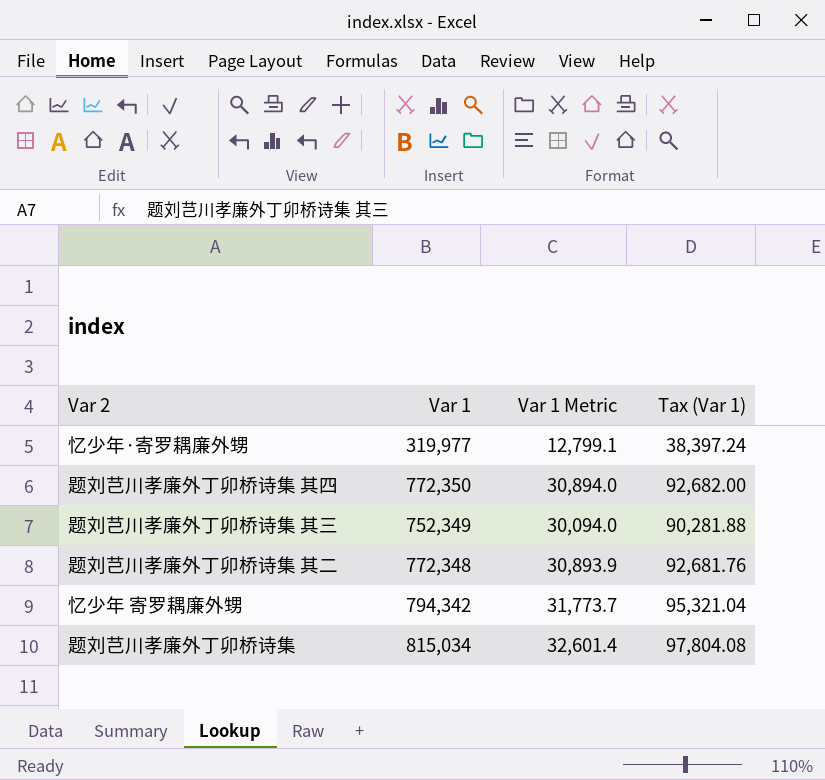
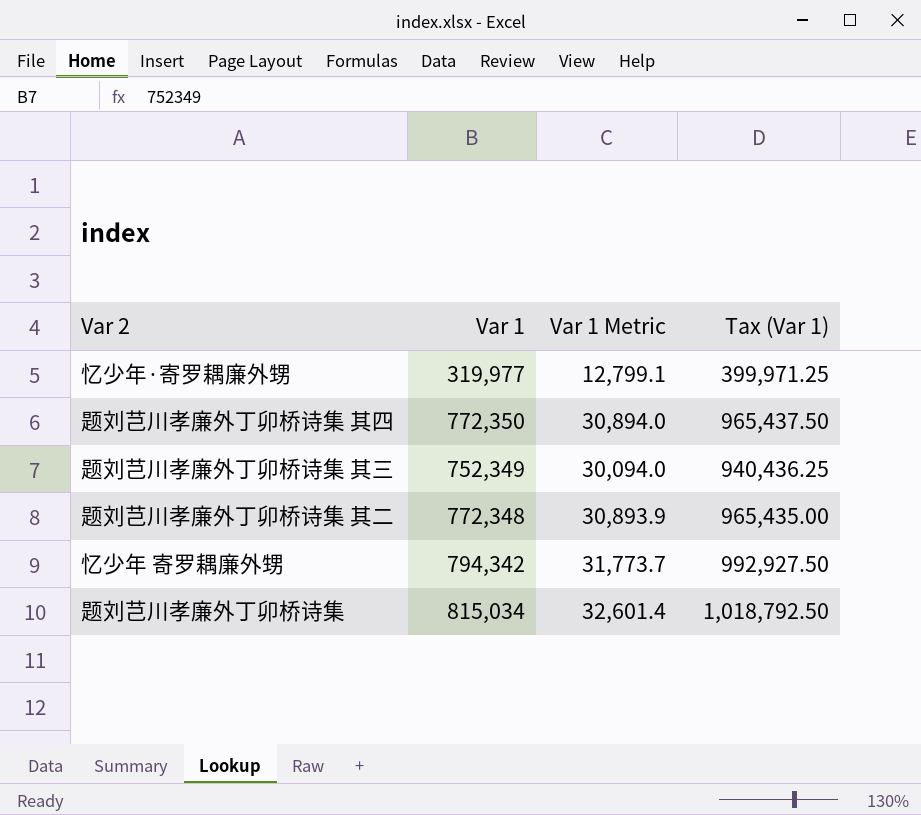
column Tax (Var 1) | formula: [Var 1] * 0.12 -> [Var 1] * 1.25

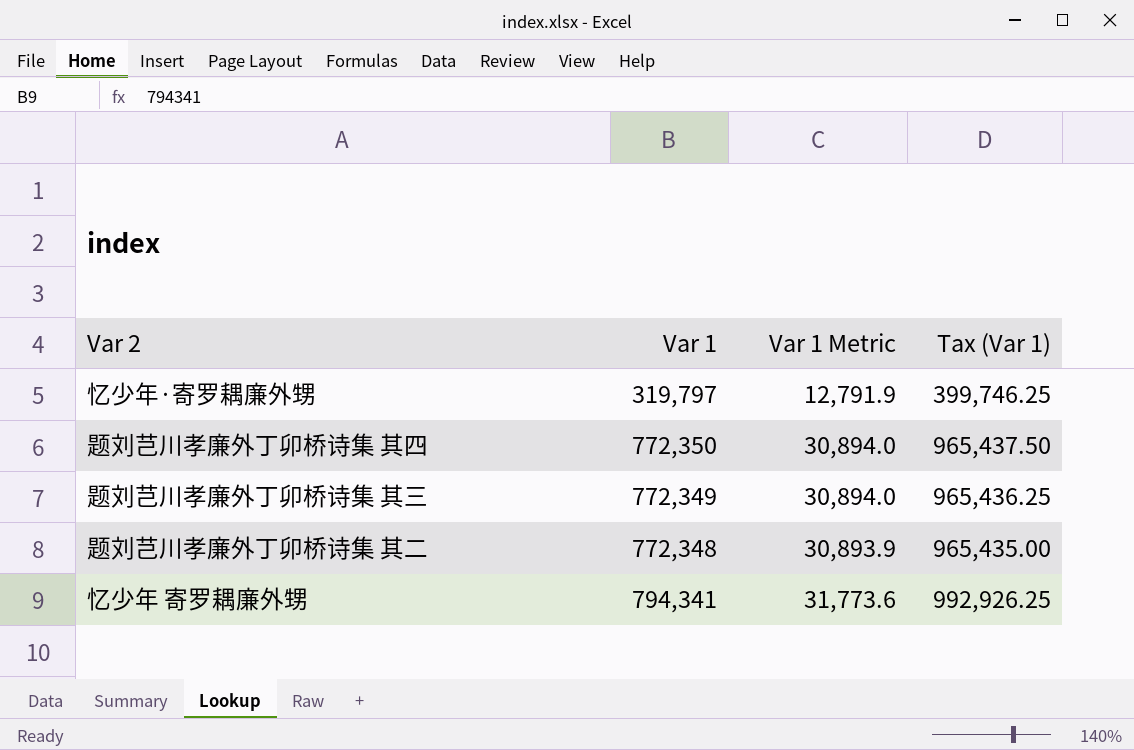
row 题刘芑川孝廉外丁卯桥诗集: 815,034 | 32,601.4 | 1,018,792.50 -> none
忆少年·寄罗耦廉外甥 | Var 1: 319,977 -> 319,797
忆少年·寄罗耦廉外甥 | Var 1 Metric: 12,799.1 -> 12,791.9
忆少年·寄罗耦廉外甥 | Tax (Var 1): 399,971.25 -> 399,746.25
题刘芑川孝廉外丁卯桥诗集 其三 | Var 1: 752,349 -> 772,349
题刘芑川孝廉外丁卯桥诗集 其三 | Var 1 Metric: 30,094.0 -> 30,894.0
题刘芑川孝廉外丁卯桥诗集 其三 | Tax (Var 1): 940,436.25 -> 965,436.25
忆少年 寄罗耦廉外甥 | Var 1: 794,342 -> 794,341
忆少年 寄罗耦廉外甥 | Var 1 Metric: 31,773.7 -> 31,773.6
忆少年 寄罗耦廉外甥 | Tax (Var 1): 992,927.50 -> 992,926.25

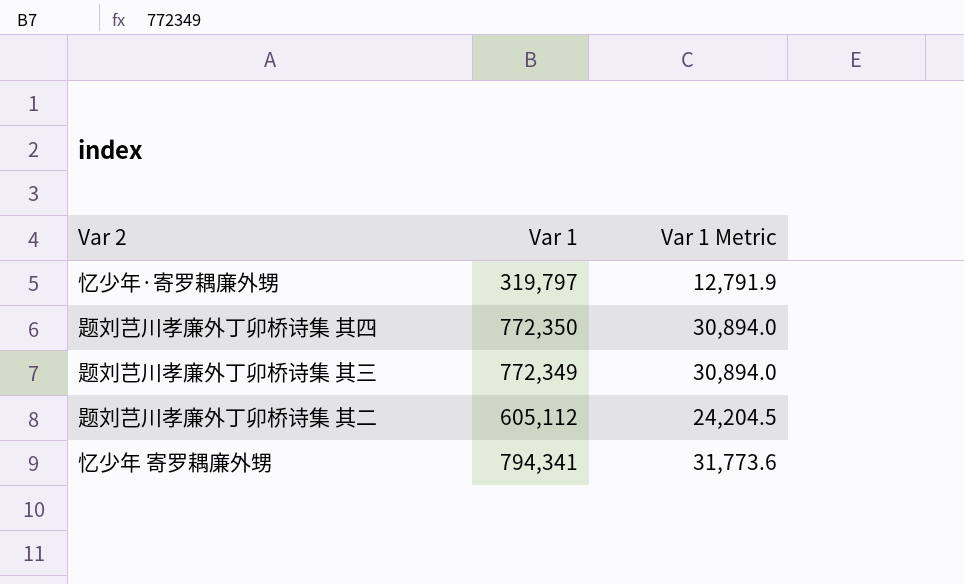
column Tax (Var 1) | formula: [Var 1] * 1.25 -> none
题刘芑川孝廉外丁卯桥诗集 其二 | Var 1: 772,348 -> 605,112
题刘芑川孝廉外丁卯桥诗集 其二 | Var 1 Metric: 30,893.9 -> 24,204.5

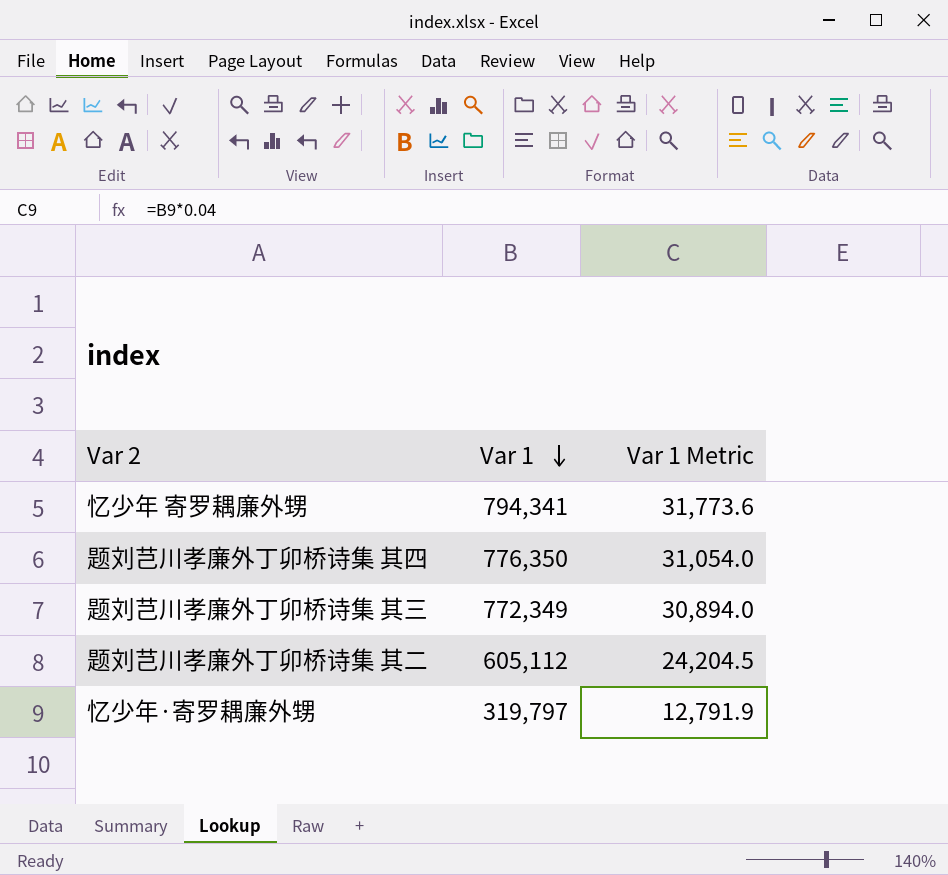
row order: none -> Var 1 descending
题刘芑川孝廉外丁卯桥诗集 其四 | Var 1: 772,350 -> 776,350
题刘芑川孝廉外丁卯桥诗集 其四 | Var 1 Metric: 30,894.0 -> 31,054.0

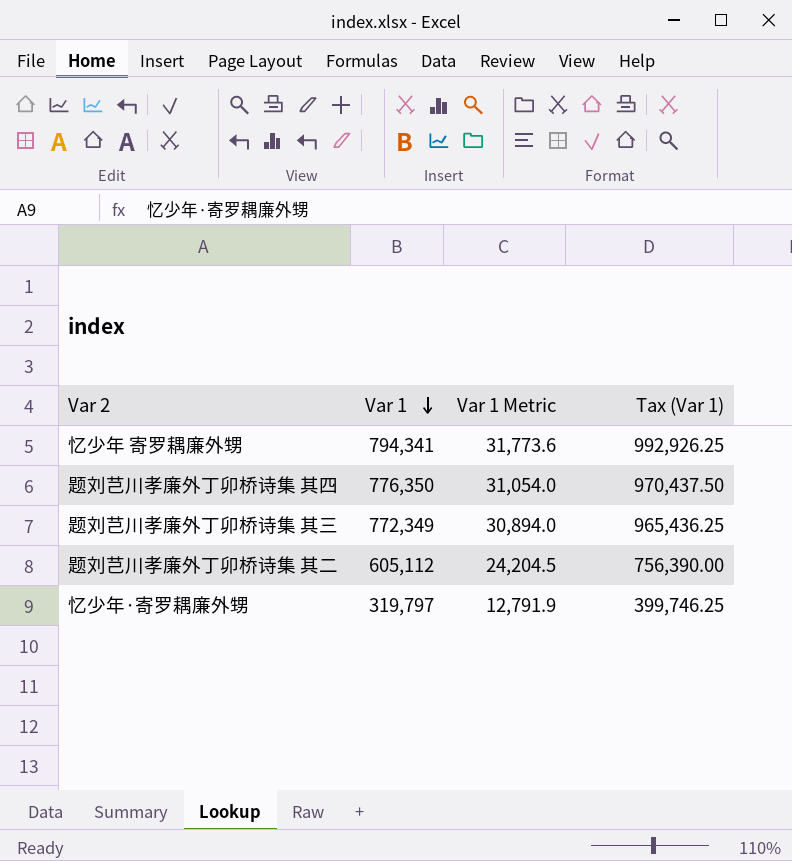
column Tax (Var 1) | formula: none -> [Var 1] * 1.25

